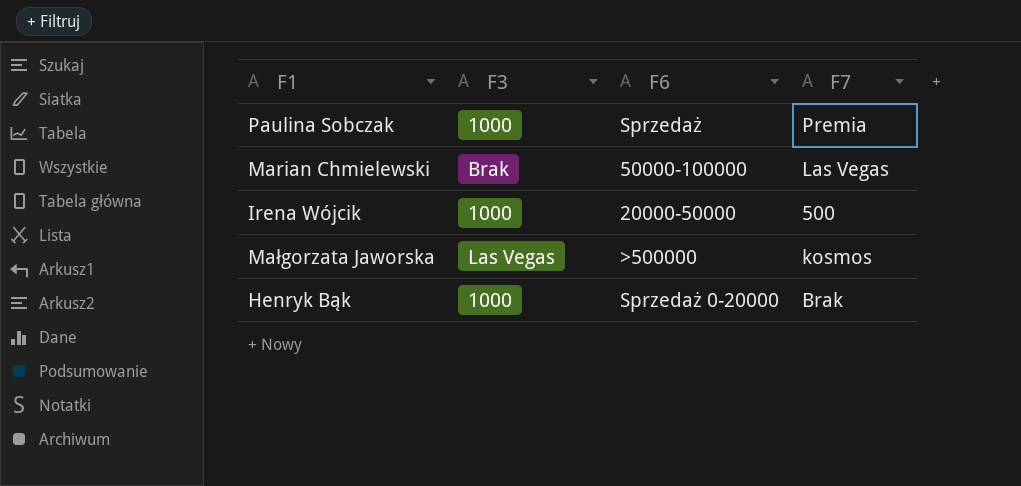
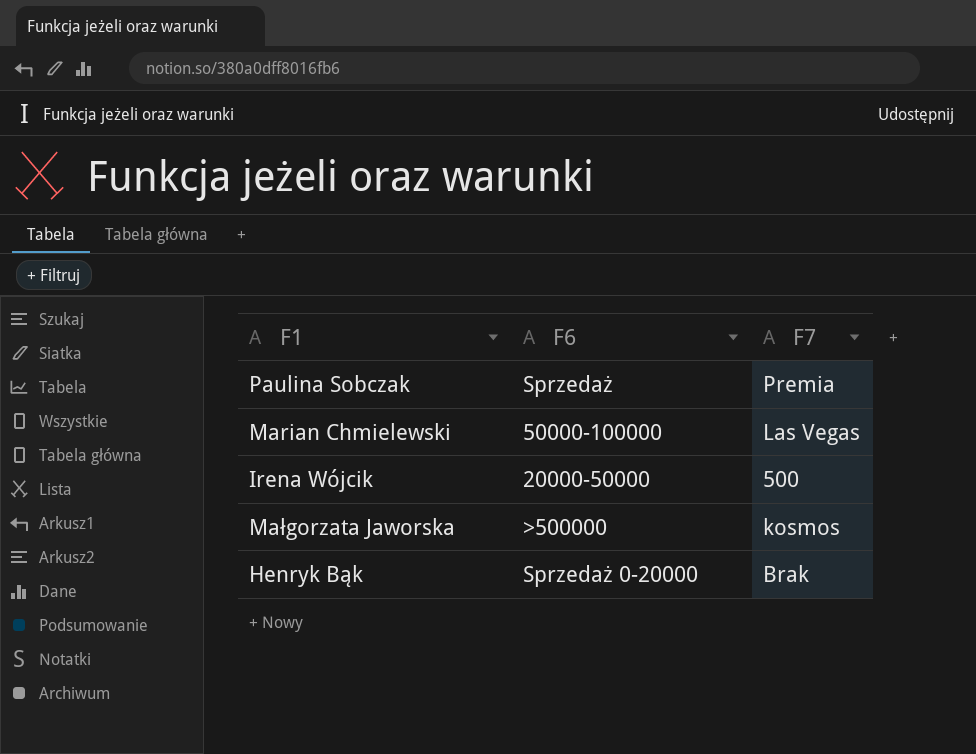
column F3 | position: 2 -> none

